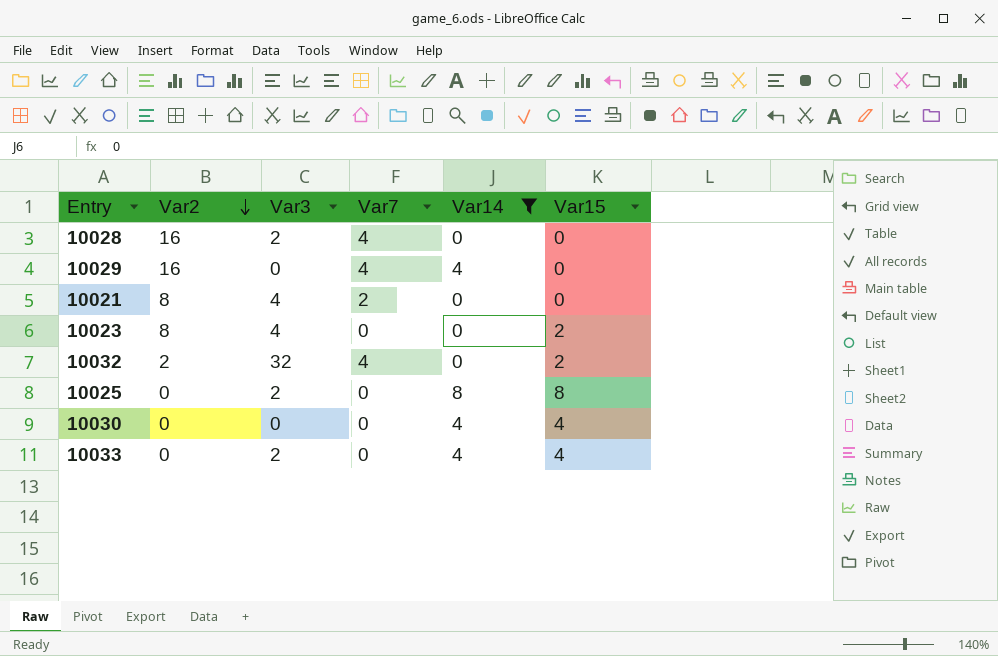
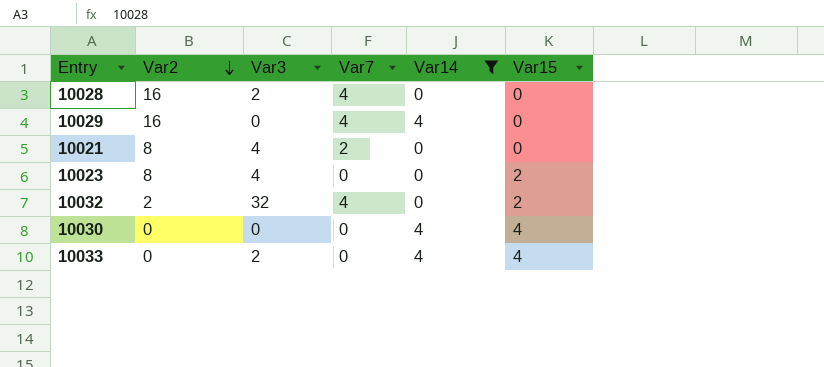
row 10025: 0 | 2 | 0 | 8 | 8 -> none

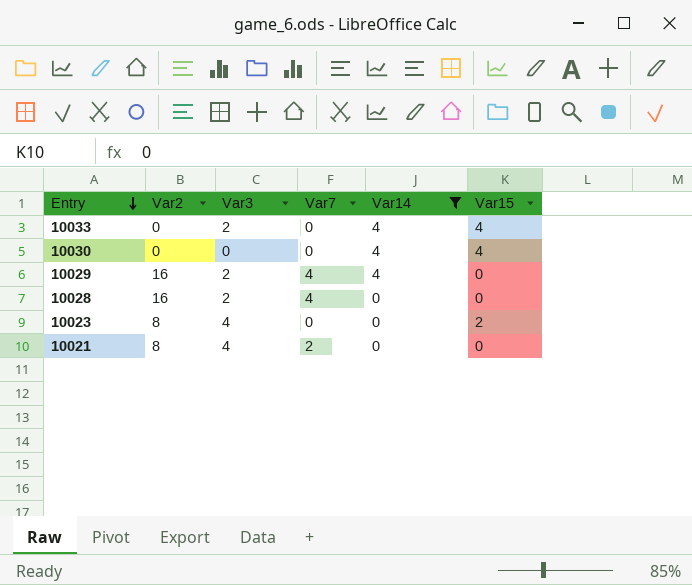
row order: Var2 descending -> Entry descending
row 10032: 2 | 32 | 4 | 0 | 2 -> none
10029 | Var3: 0 -> 2

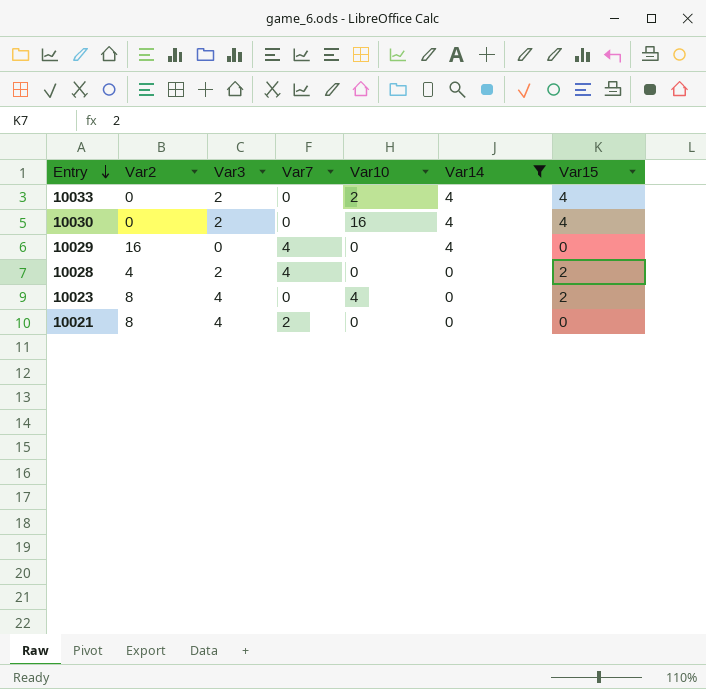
column Var10 | position: none -> 5
10030 | Var3: 0 -> 2
10029 | Var3: 2 -> 0
10028 | Var2: 16 -> 4
10028 | Var15: 0 -> 2

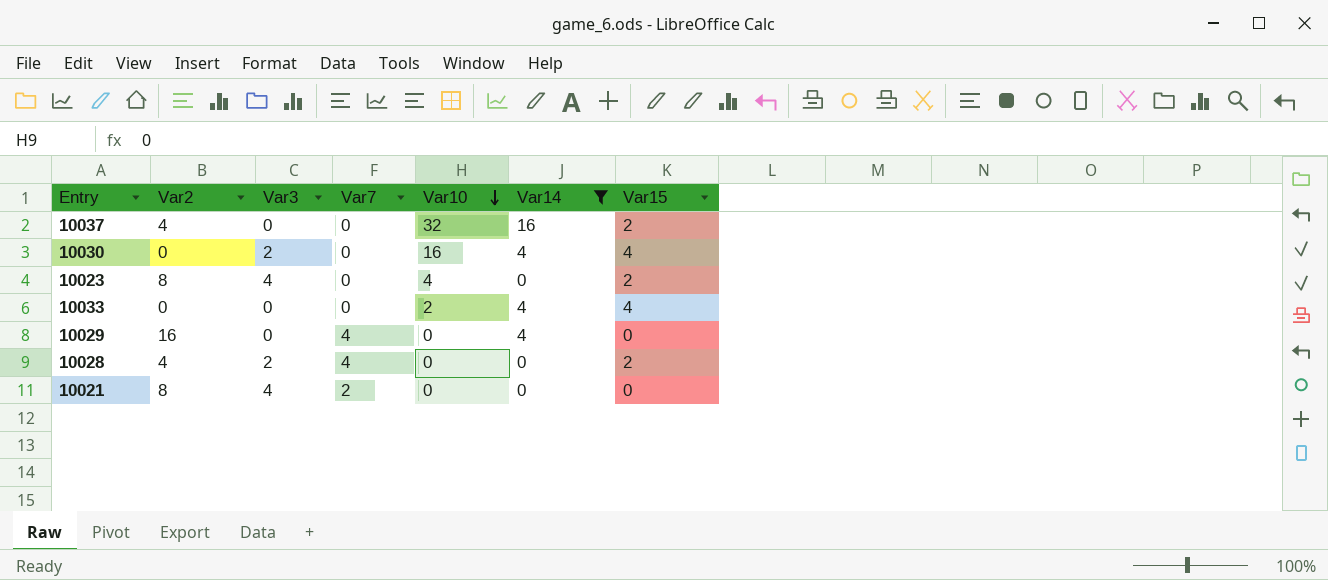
row order: Entry descending -> Var10 descending
row 10037: none -> 4 | 0 | 0 | 32 | 16 | 2
10033 | Var3: 2 -> 0

